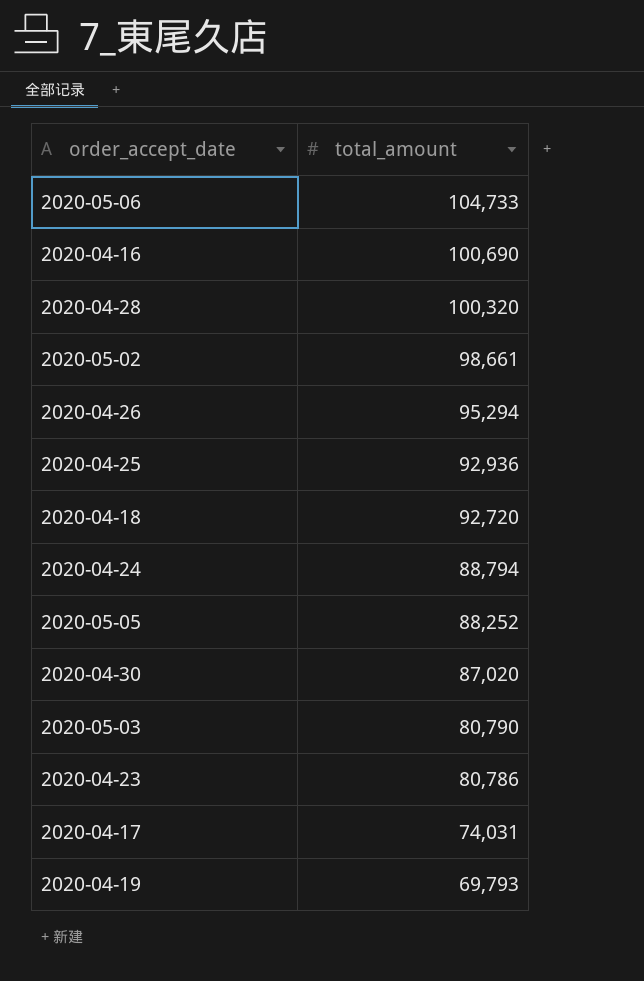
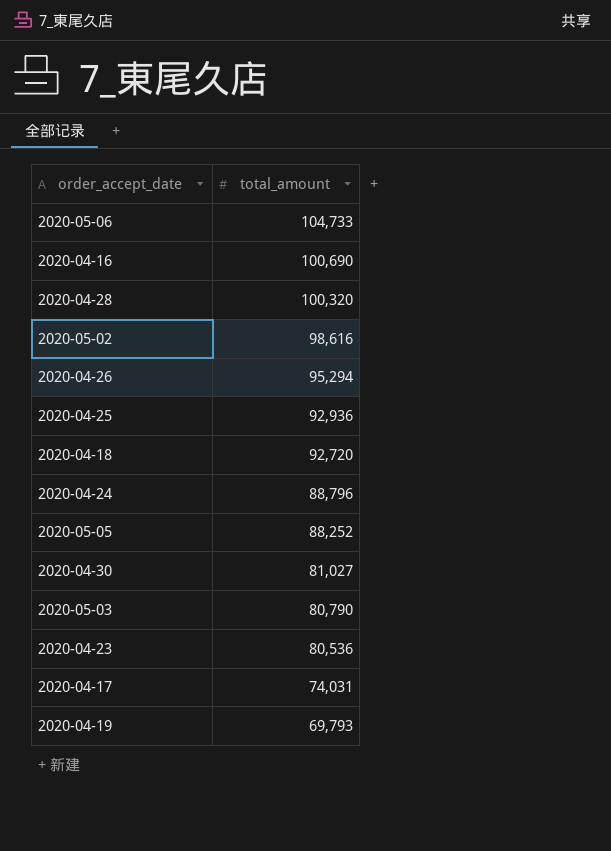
2020-05-02 | total_amount: 98,661 -> 98,616
2020-04-24 | total_amount: 88,794 -> 88,796
2020-04-30 | total_amount: 87,020 -> 81,027
2020-04-23 | total_amount: 80,786 -> 80,536

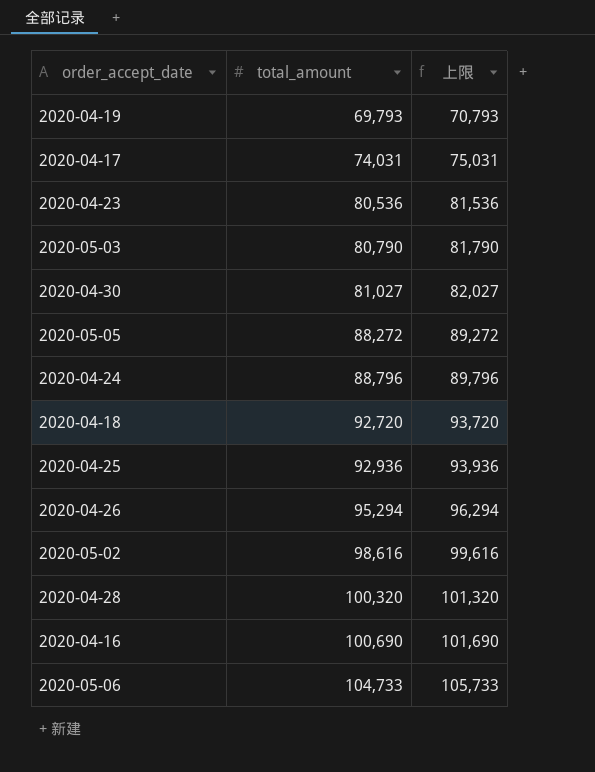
row order: total_amount descending -> total_amount ascending
column 上限 | formula: none -> [total_amount] + 1000
2020-05-05 | total_amount: 88,252 -> 88,272

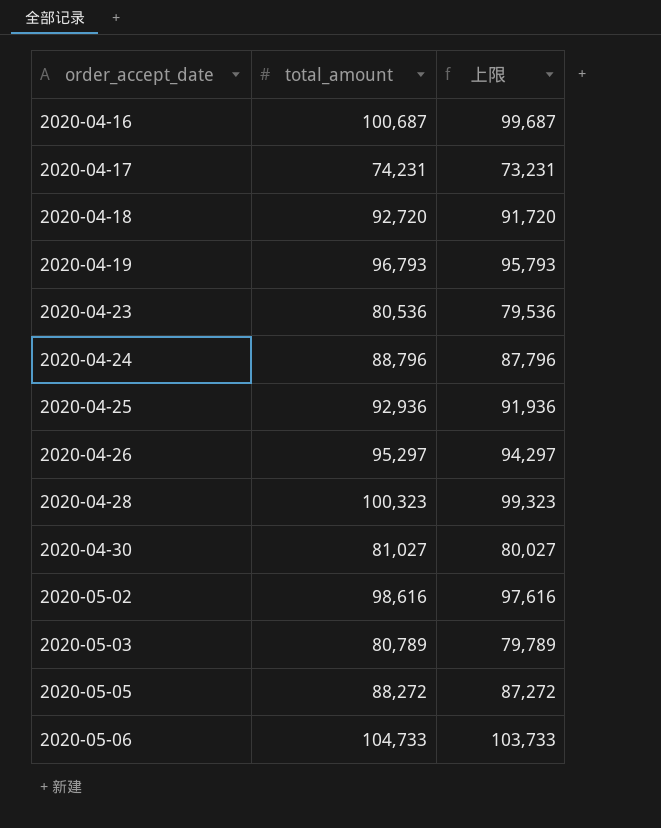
row order: total_amount ascending -> order_accept_date ascending
column 上限 | formula: [total_amount] + 1000 -> [total_amount] - 1000
2020-04-16 | total_amount: 100,690 -> 100,687
2020-04-17 | total_amount: 74,031 -> 74,231
2020-04-19 | total_amount: 69,793 -> 96,793
2020-04-26 | total_amount: 95,294 -> 95,297
2020-04-28 | total_amount: 100,320 -> 100,323
2020-05-03 | total_amount: 80,790 -> 80,789

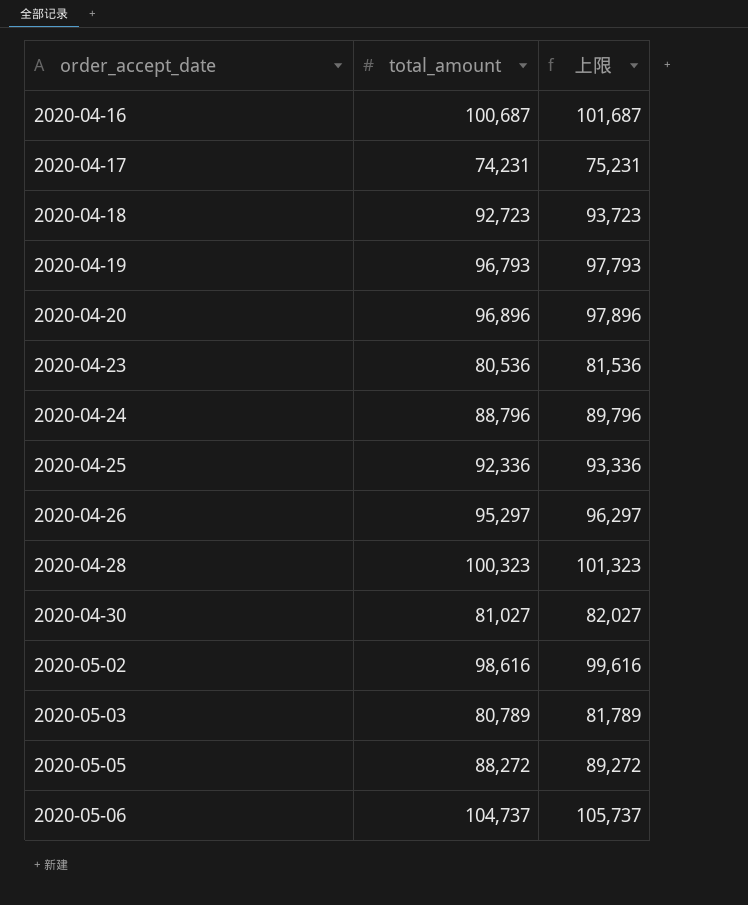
column 上限 | formula: [total_amount] - 1000 -> [total_amount] + 1000
2020-04-18 | total_amount: 92,720 -> 92,723
row 2020-04-20: none -> 96,896 | 97,896
2020-04-25 | total_amount: 92,936 -> 92,336
2020-05-06 | total_amount: 104,733 -> 104,737

